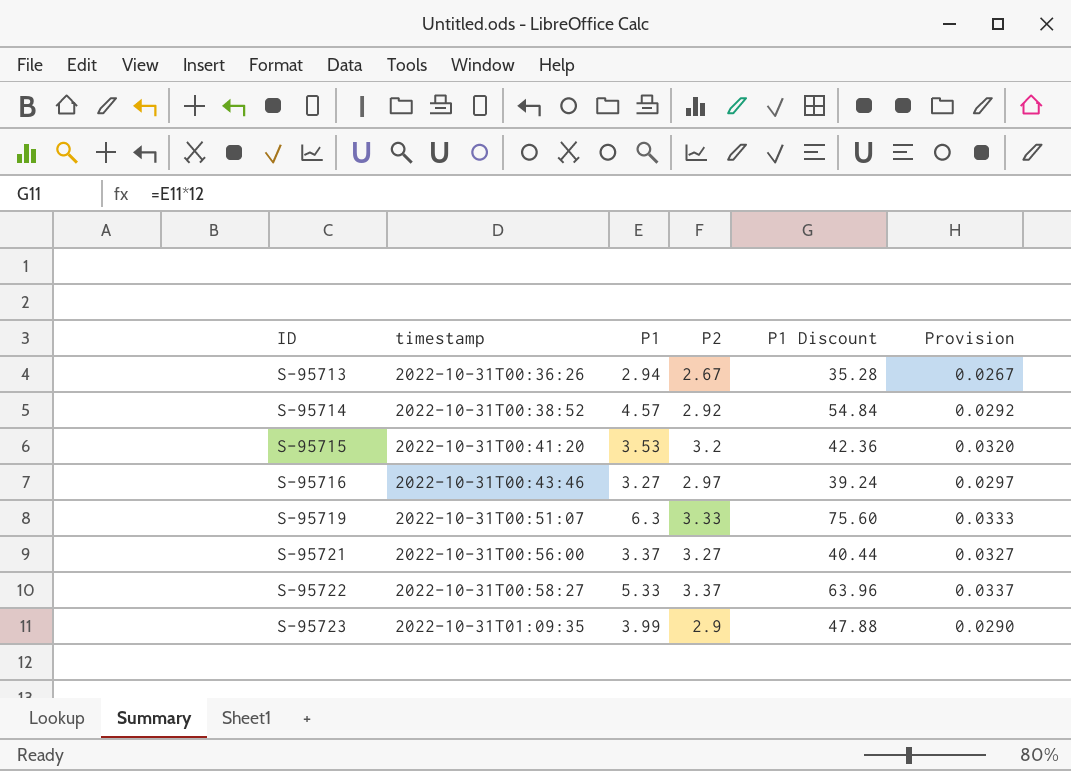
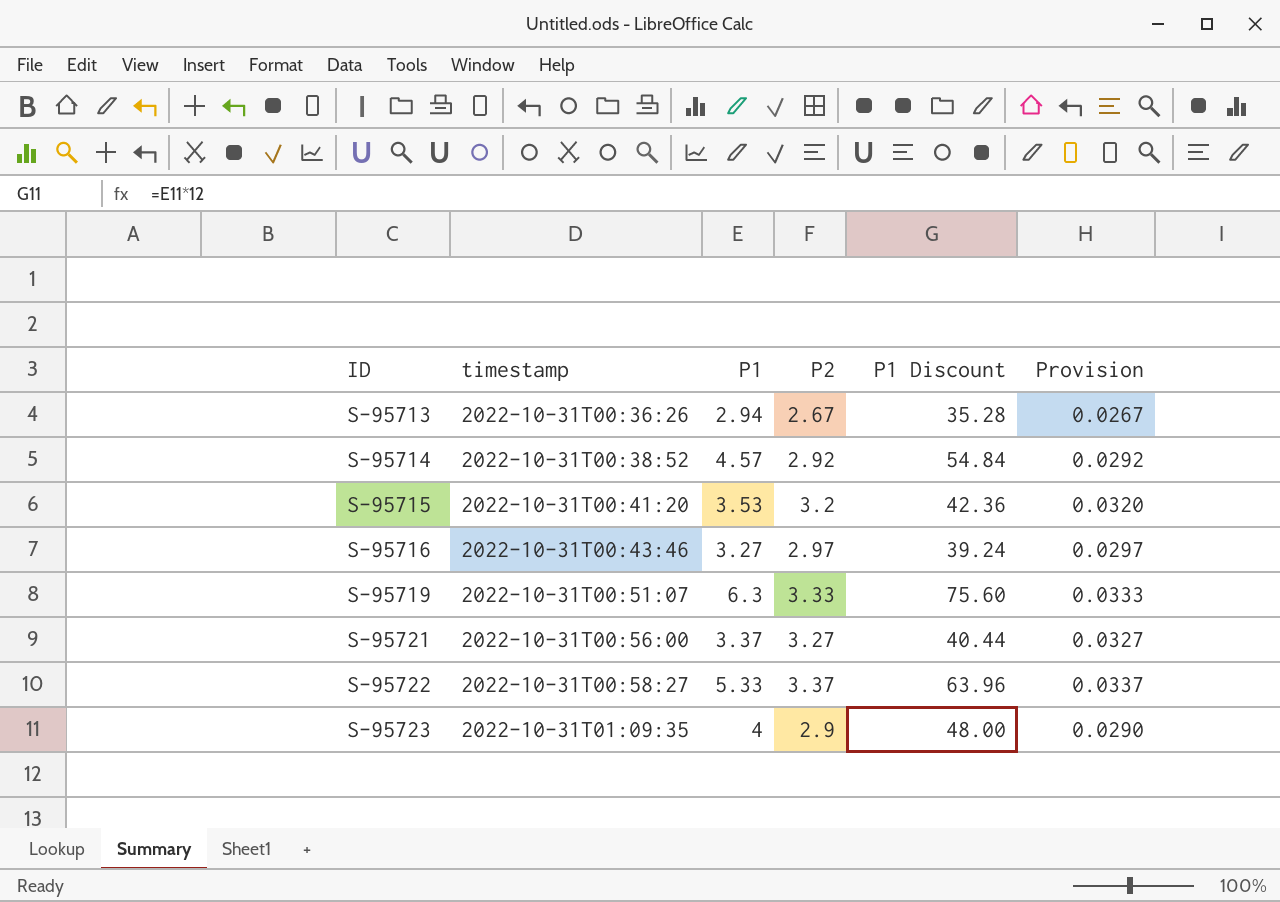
S-95723 | P1: 3.99 -> 4
S-95723 | P1 Discount: 47.88 -> 48.00

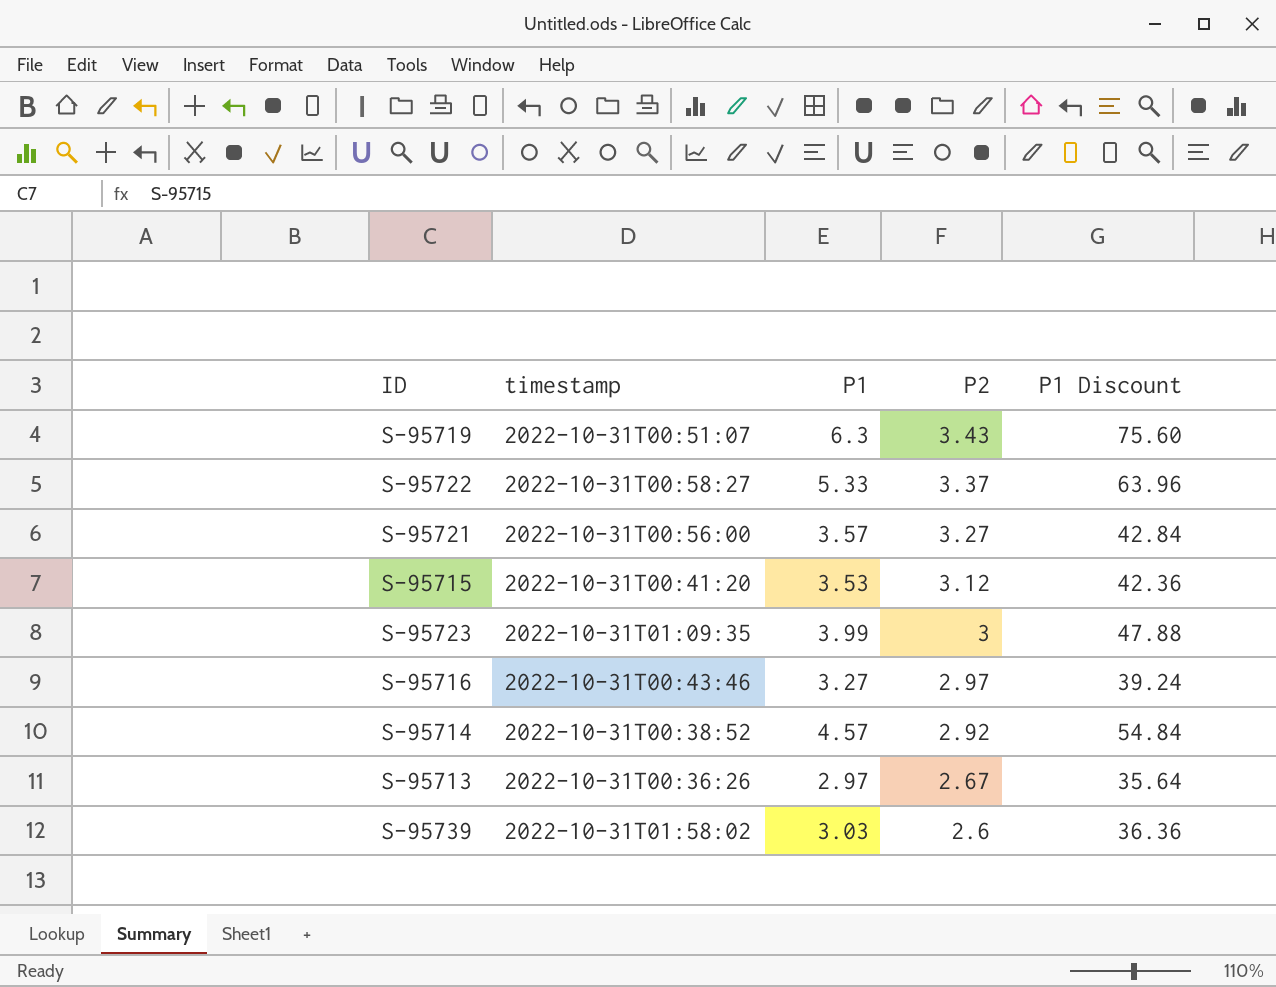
row order: ID ascending -> P2 descending
column Provision | formula: [P2] * 0.01 -> none
S-95719 | P2: 3.33 -> 3.43
S-95721 | P1: 3.37 -> 3.57
S-95721 | P1 Discount: 40.44 -> 42.84
S-95715 | P2: 3.2 -> 3.12
S-95723 | P1: 4 -> 3.99
S-95723 | P2: 2.9 -> 3
S-95723 | P1 Discount: 48.00 -> 47.88
S-95713 | P1: 2.94 -> 2.97
S-95713 | P1 Discount: 35.28 -> 35.64
row S-95739: none -> 2022-10-31T01:58:02 | 3.03 | 2.6 | 36.36

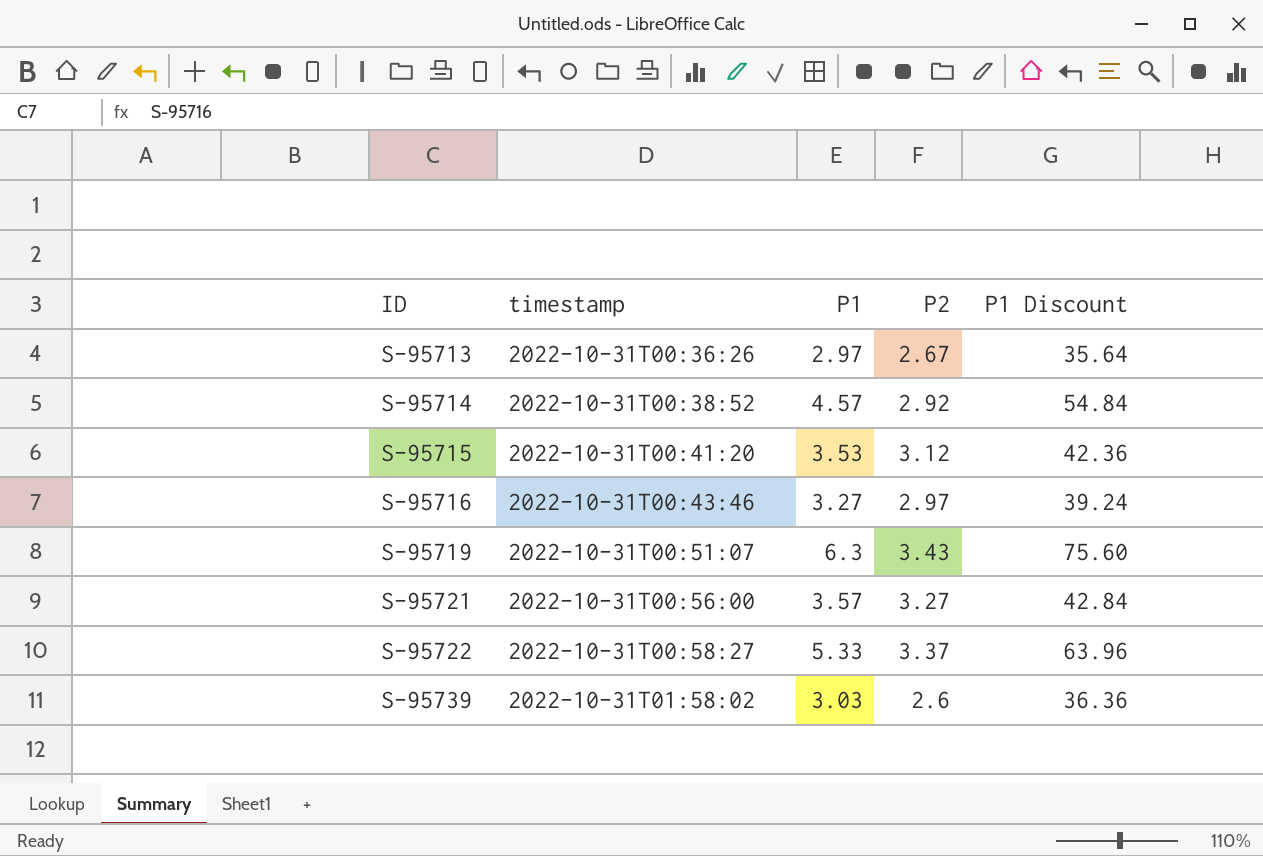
row order: P2 descending -> ID ascending
row S-95723: 2022-10-31T01:09:35 | 3.99 | 3 | 47.88 -> none

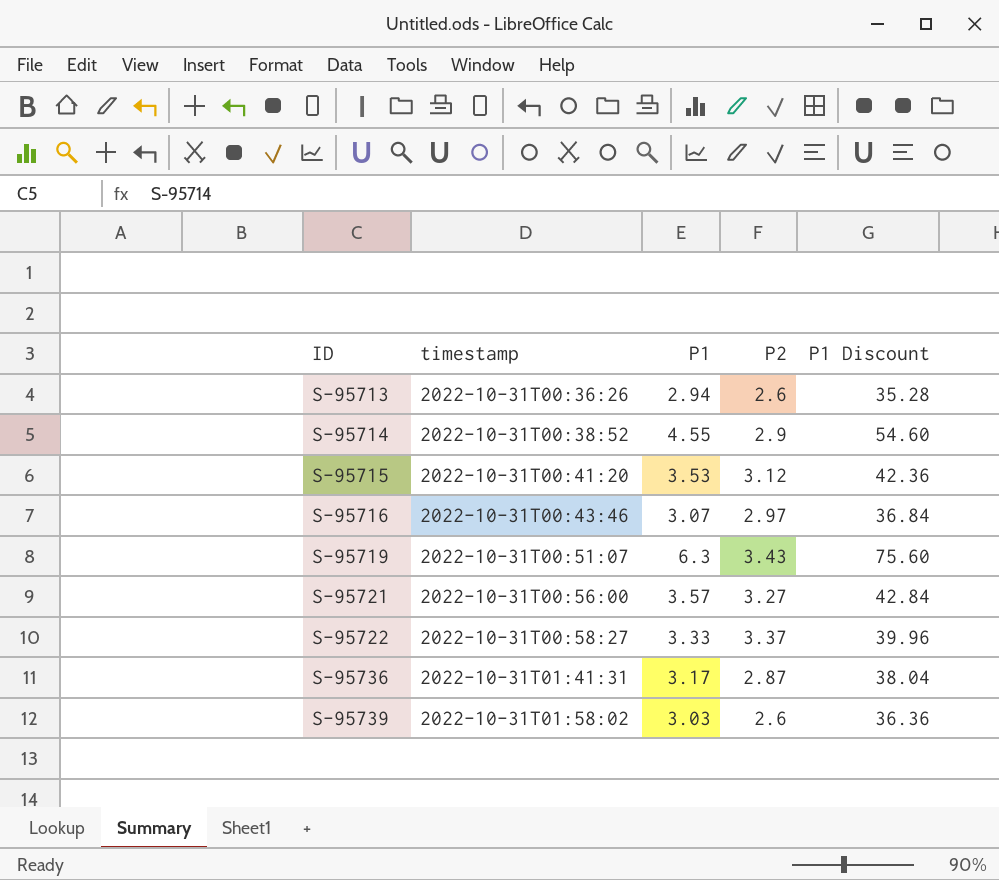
S-95713 | P1: 2.97 -> 2.94
S-95713 | P2: 2.67 -> 2.6
S-95713 | P1 Discount: 35.64 -> 35.28
S-95714 | P1: 4.57 -> 4.55
S-95714 | P2: 2.92 -> 2.9
S-95714 | P1 Discount: 54.84 -> 54.60
S-95716 | P1: 3.27 -> 3.07
S-95716 | P1 Discount: 39.24 -> 36.84
S-95722 | P1: 5.33 -> 3.33
S-95722 | P1 Discount: 63.96 -> 39.96
row S-95736: none -> 2022-10-31T01:41:31 | 3.17 | 2.87 | 38.04

